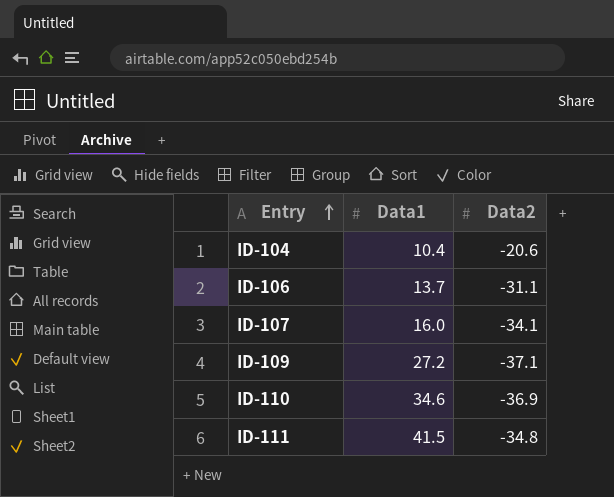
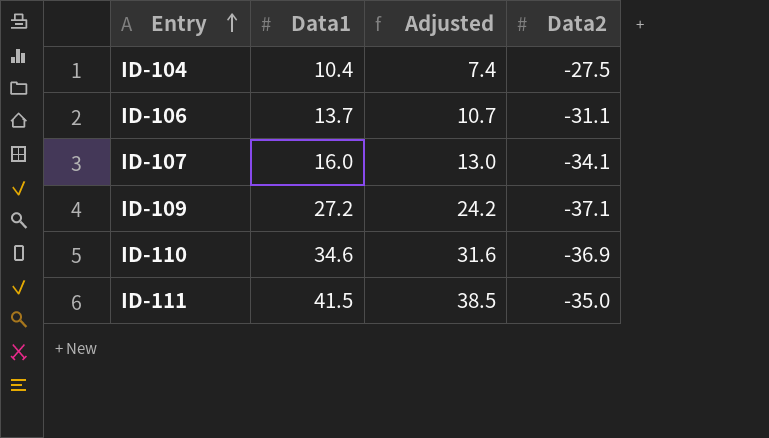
column Adjusted | formula: none -> [Data1] - 3
ID-104 | Data2: -20.6 -> -27.5
ID-111 | Data2: -34.8 -> -35.0

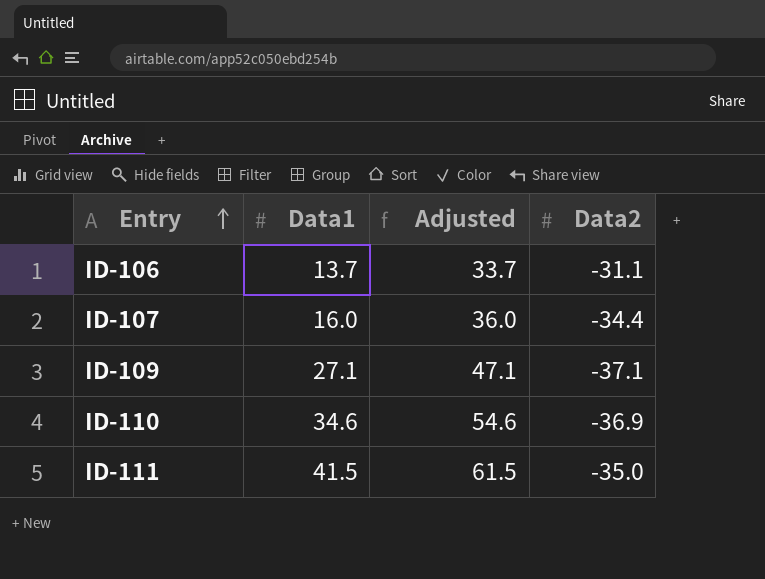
column Adjusted | formula: [Data1] - 3 -> [Data1] + 20
row ID-104: 10.4 | 7.4 | -27.5 -> none
ID-107 | Data2: -34.1 -> -34.4
ID-109 | Data1: 27.2 -> 27.1

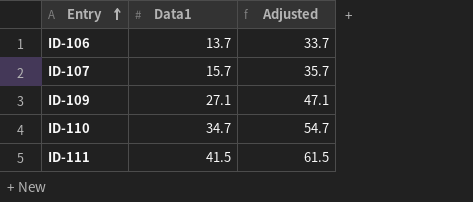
column Data2 | position: 4 -> none
ID-107 | Data1: 16.0 -> 15.7
ID-107 | Adjusted: 36.0 -> 35.7
ID-110 | Data1: 34.6 -> 34.7
ID-110 | Adjusted: 54.6 -> 54.7

